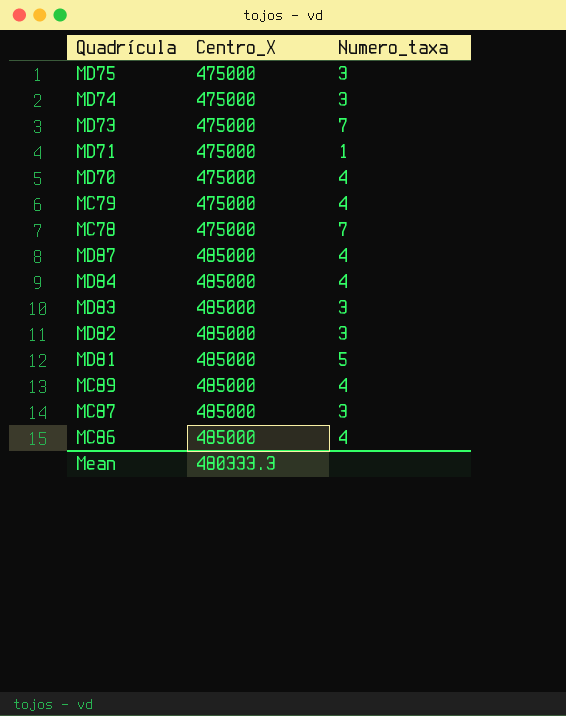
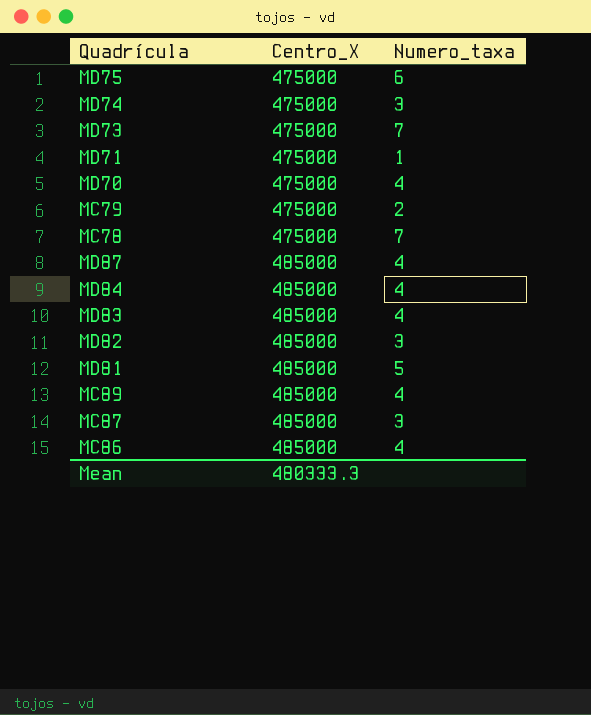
MD75 | Numero_taxa: 3 -> 6
MC79 | Numero_taxa: 4 -> 2
MD83 | Numero_taxa: 3 -> 4

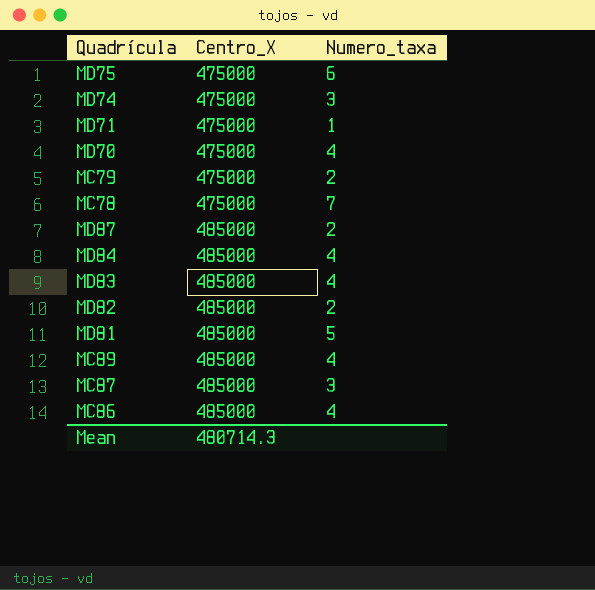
row MD73: 475000 | 7 -> none
MD87 | Numero_taxa: 4 -> 2
MD82 | Numero_taxa: 3 -> 2
Mean | Centro_X: 480333.3 -> 480714.3

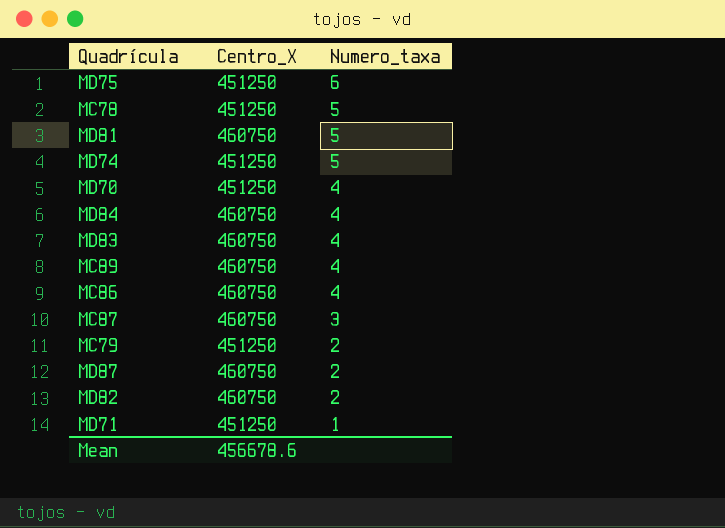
row order: Centro_X ascending -> Numero_taxa descending
MD75 | Centro_X: 475000 -> 451250
MC78 | Centro_X: 475000 -> 451250
MC78 | Numero_taxa: 7 -> 5
MD81 | Centro_X: 485000 -> 460750
MD74 | Centro_X: 475000 -> 451250
MD74 | Numero_taxa: 3 -> 5
MD70 | Centro_X: 475000 -> 451250
MD84 | Centro_X: 485000 -> 460750
MD83 | Centro_X: 485000 -> 460750
MC89 | Centro_X: 485000 -> 460750
MC86 | Centro_X: 485000 -> 460750
MC87 | Centro_X: 485000 -> 460750
MC79 | Centro_X: 475000 -> 451250
MD87 | Centro_X: 485000 -> 460750
MD82 | Centro_X: 485000 -> 460750
MD71 | Centro_X: 475000 -> 451250
Mean | Centro_X: 480714.3 -> 456678.6

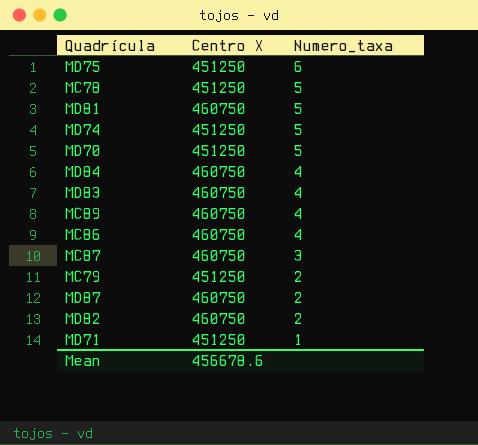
column name: Centro_X -> Centro X
MD70 | Numero_taxa: 4 -> 5

